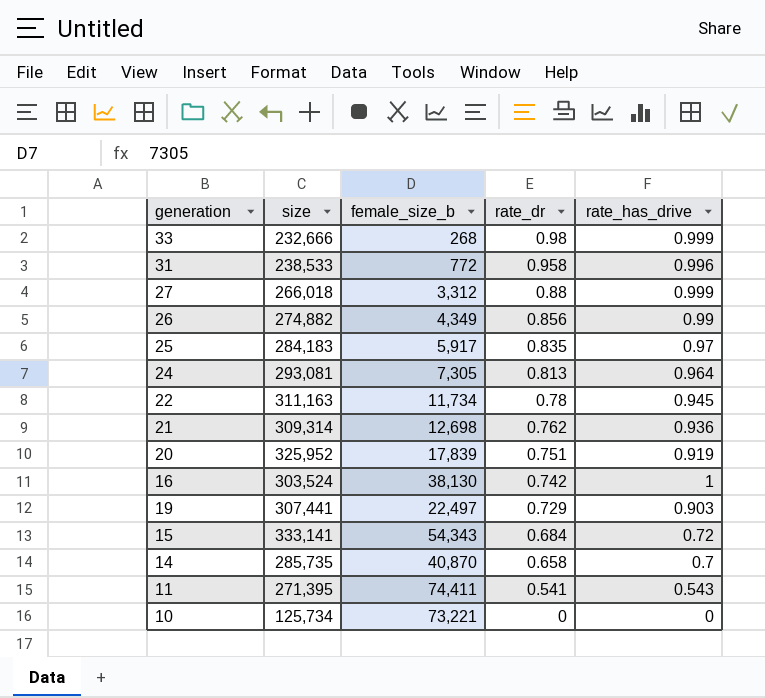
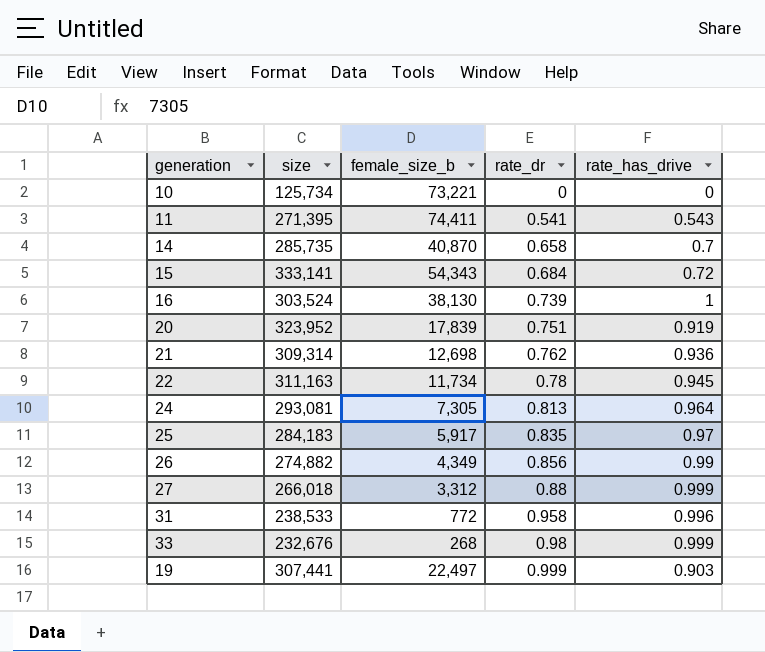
row order: rate_dr descending -> rate_dr ascending
16 | rate_dr: 0.742 -> 0.739
20 | size: 325,952 -> 323,952
33 | size: 232,666 -> 232,676
19 | rate_dr: 0.729 -> 0.999

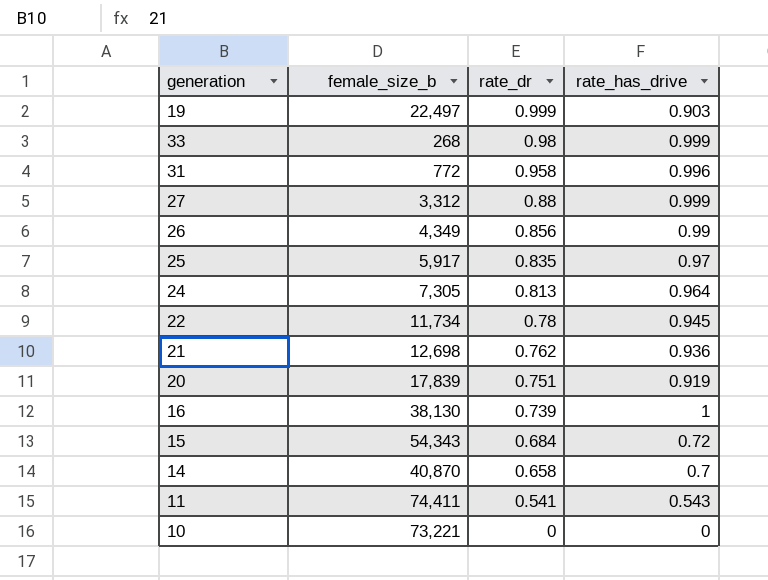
row order: rate_dr ascending -> rate_dr descending
column size | position: 2 -> none

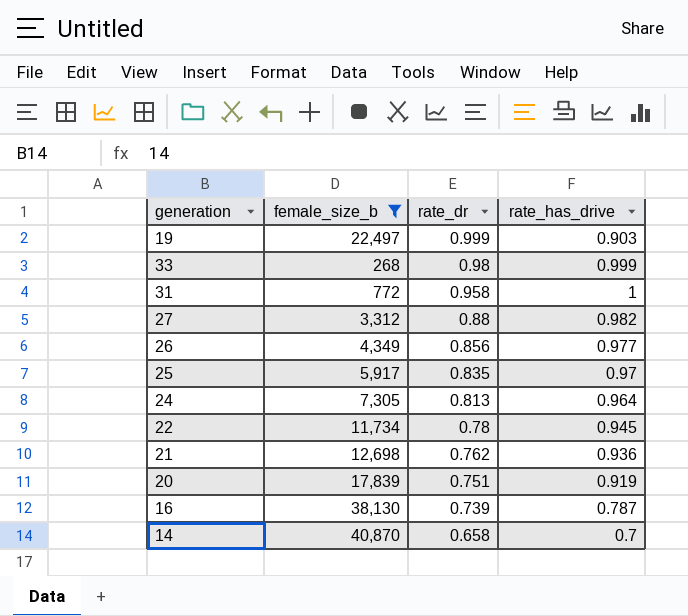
filter: none -> female_size_b <= 40,870
31 | rate_has_drive: 0.996 -> 1
27 | rate_has_drive: 0.999 -> 0.982
26 | rate_has_drive: 0.99 -> 0.977
16 | rate_has_drive: 1 -> 0.787

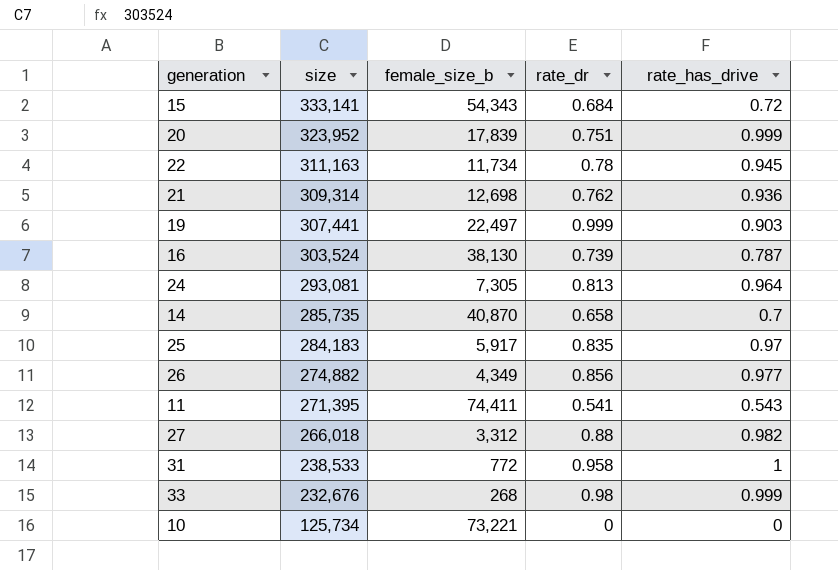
filter: female_size_b <= 40,870 -> none
row order: rate_dr descending -> size descending
column size | position: none -> 2
20 | rate_has_drive: 0.919 -> 0.999

